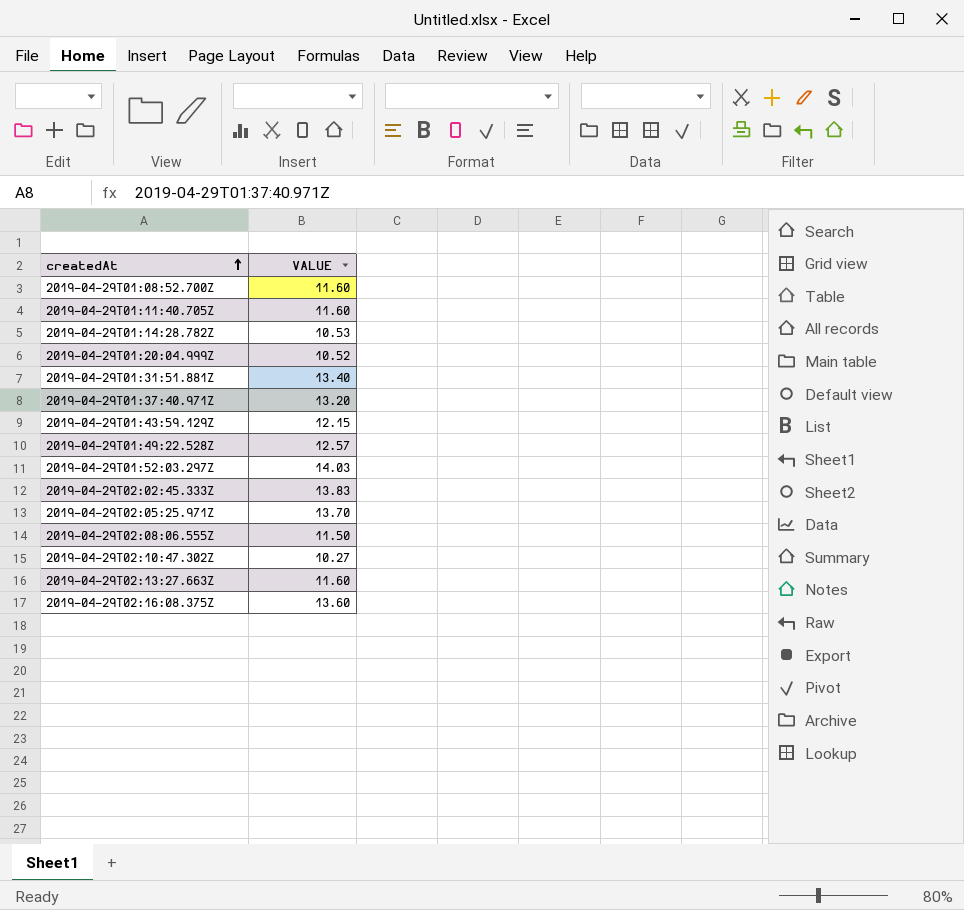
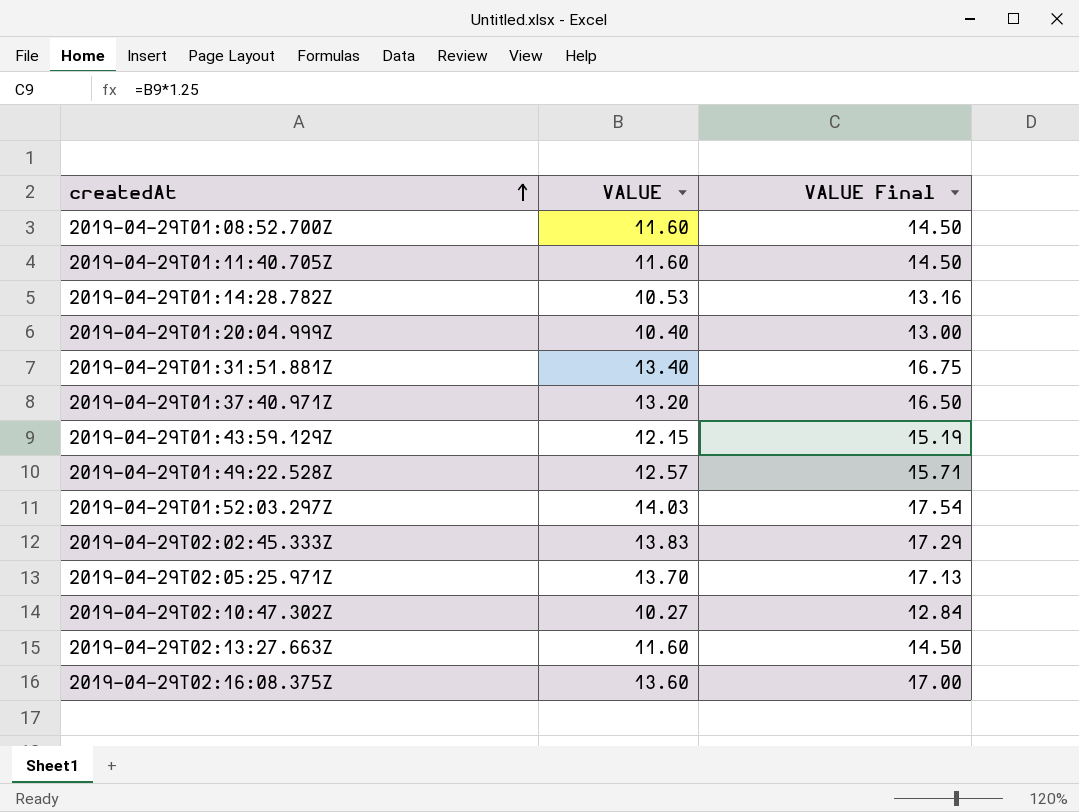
column VALUE Final | formula: none -> [VALUE] * 1.25
row 2019-04-29T02:08:06.555Z: 11.50 -> none
2019-04-29T01:20:04.999Z | VALUE: 10.52 -> 10.40

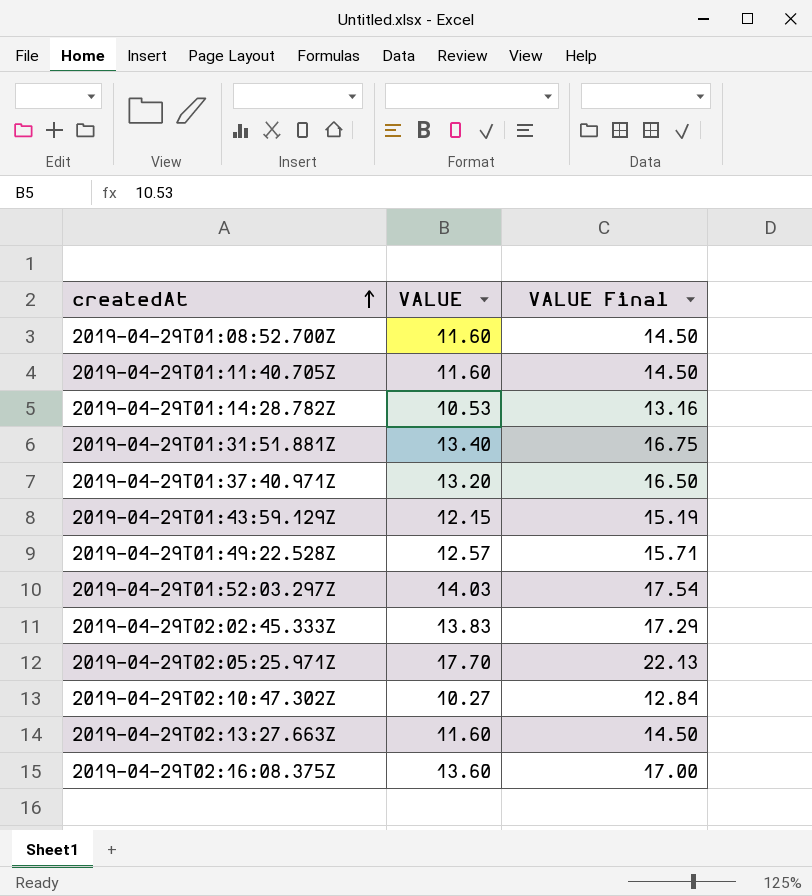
row 2019-04-29T01:20:04.999Z: 10.40 | 13.00 -> none
2019-04-29T02:05:25.971Z | VALUE: 13.70 -> 17.70
2019-04-29T02:05:25.971Z | VALUE Final: 17.13 -> 22.13

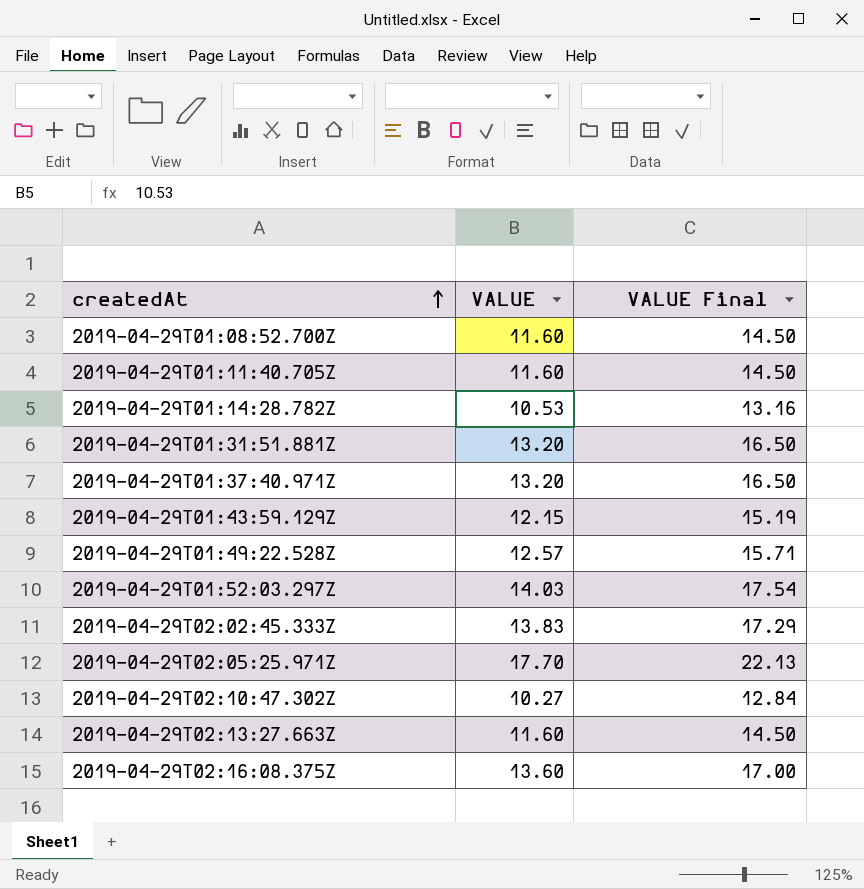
2019-04-29T01:31:51.881Z | VALUE: 13.40 -> 13.20
2019-04-29T01:31:51.881Z | VALUE Final: 16.75 -> 16.50

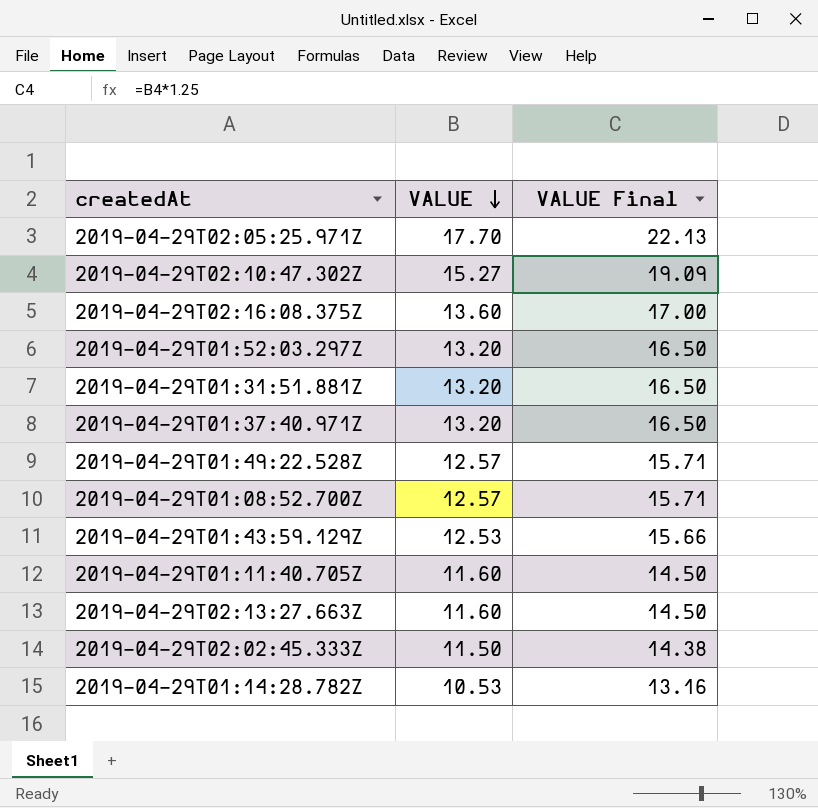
row order: createdAt ascending -> VALUE descending
2019-04-29T02:10:47.302Z | VALUE: 10.27 -> 15.27
2019-04-29T02:10:47.302Z | VALUE Final: 12.84 -> 19.09
2019-04-29T01:52:03.297Z | VALUE: 14.03 -> 13.20
2019-04-29T01:52:03.297Z | VALUE Final: 17.54 -> 16.50
2019-04-29T01:08:52.700Z | VALUE: 11.60 -> 12.57
2019-04-29T01:08:52.700Z | VALUE Final: 14.50 -> 15.71
2019-04-29T01:43:59.129Z | VALUE: 12.15 -> 12.53
2019-04-29T01:43:59.129Z | VALUE Final: 15.19 -> 15.66
2019-04-29T02:02:45.333Z | VALUE: 13.83 -> 11.50
2019-04-29T02:02:45.333Z | VALUE Final: 17.29 -> 14.38

